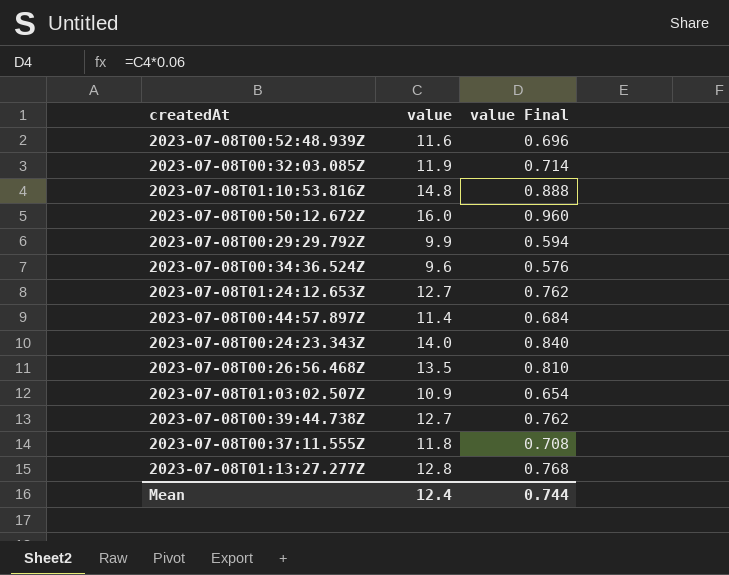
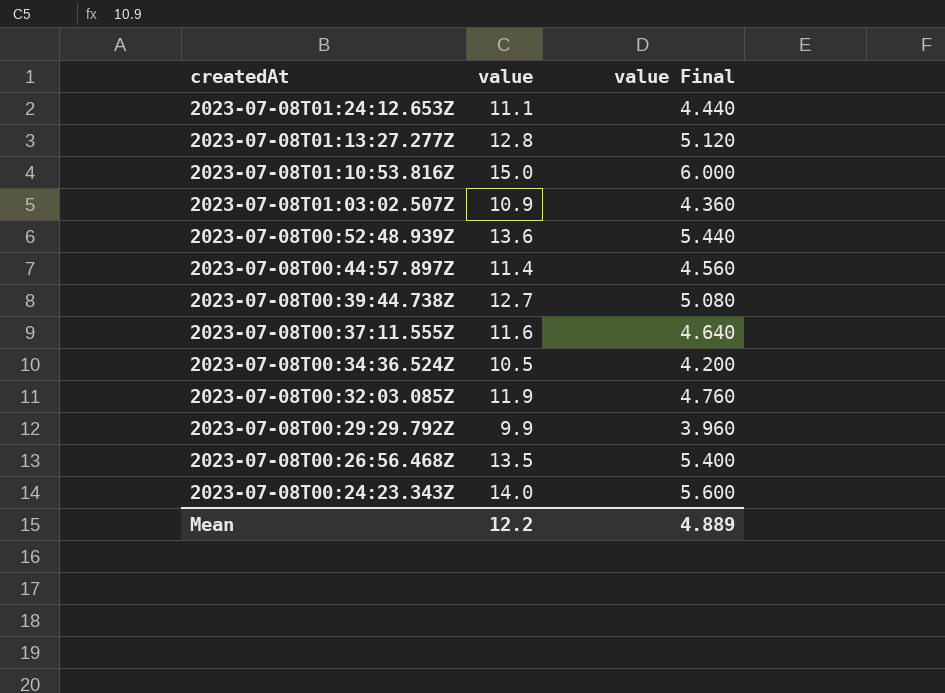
row order: none -> createdAt descending
column value Final | formula: [value] * 0.06 -> [value] * 0.4
row 2023-07-08T00:50:12.672Z: 16.0 | 0.960 -> none
2023-07-08T01:24:12.653Z | value: 12.7 -> 11.1
2023-07-08T01:10:53.816Z | value: 14.8 -> 15.0
2023-07-08T00:52:48.939Z | value: 11.6 -> 13.6
2023-07-08T00:37:11.555Z | value: 11.8 -> 11.6
2023-07-08T00:34:36.524Z | value: 9.6 -> 10.5
Mean | value: 12.4 -> 12.2
Mean | value Final: 0.744 -> 4.889

